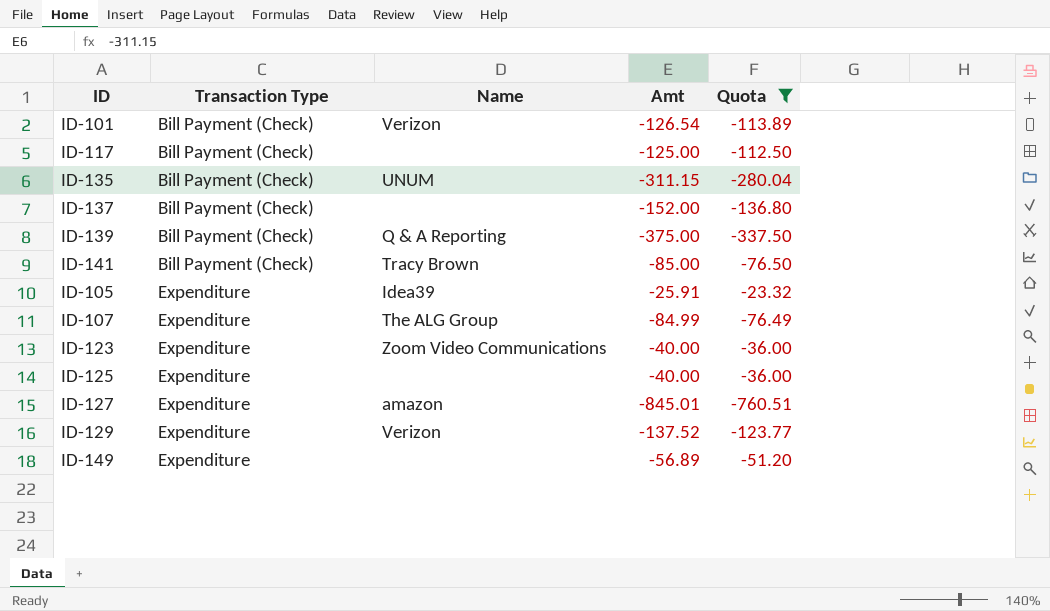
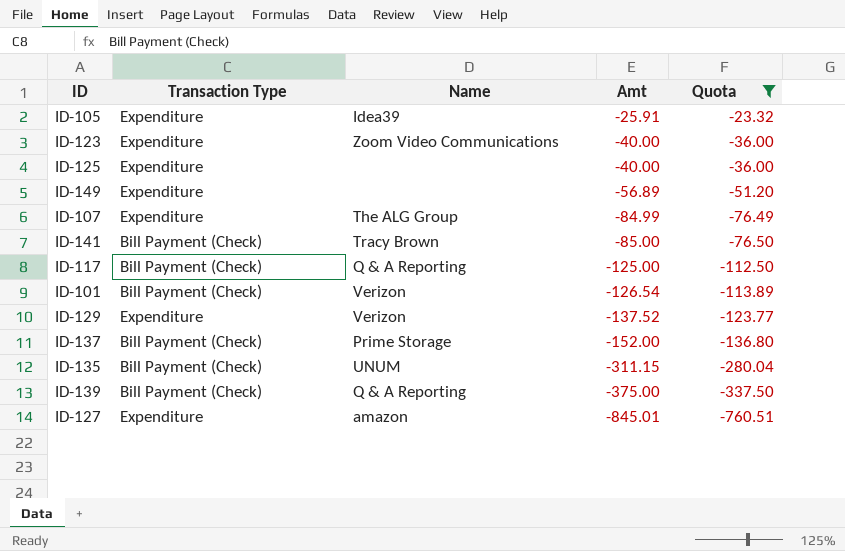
row order: Transaction Type ascending -> Amt descending
ID-117 | Name: none -> Q & A Reporting
ID-137 | Name: none -> Prime Storage

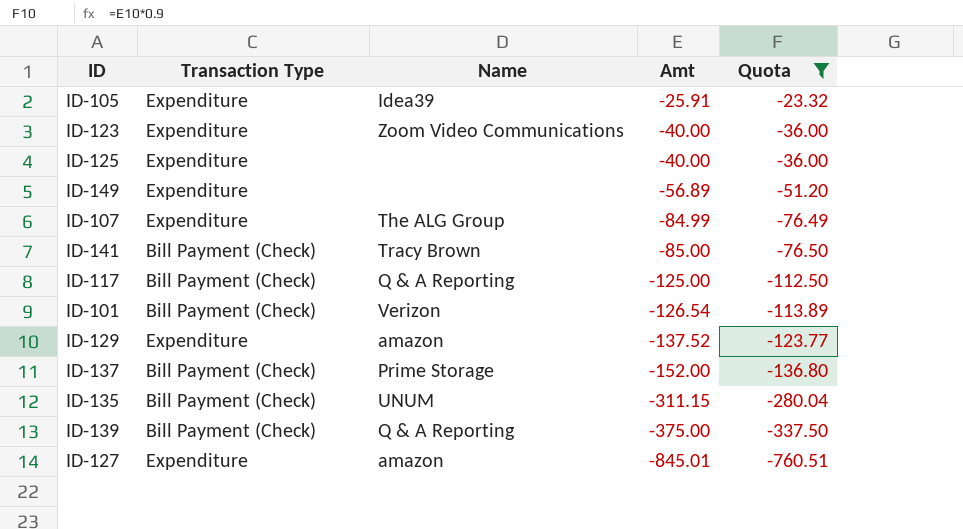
ID-129 | Name: Verizon -> amazon

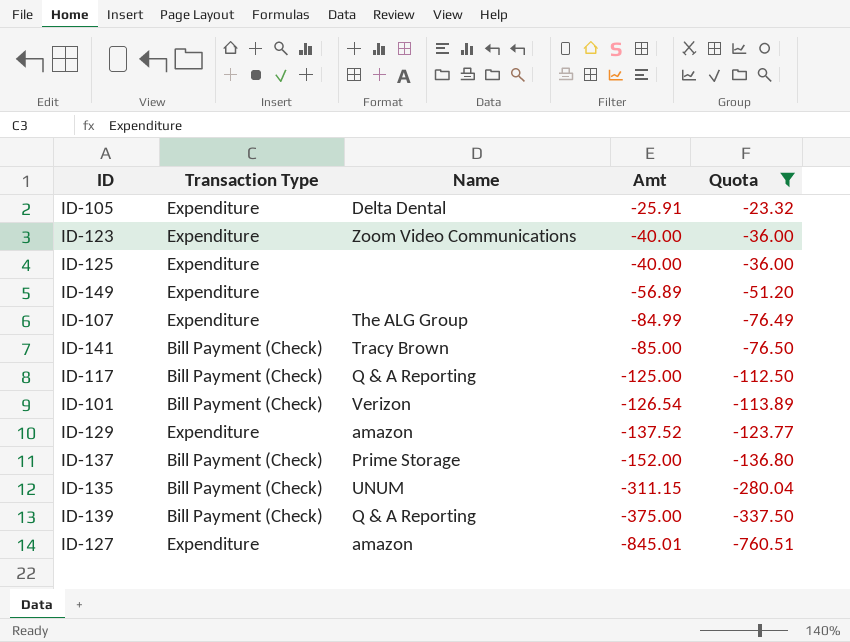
ID-105 | Name: Idea39 -> Delta Dental

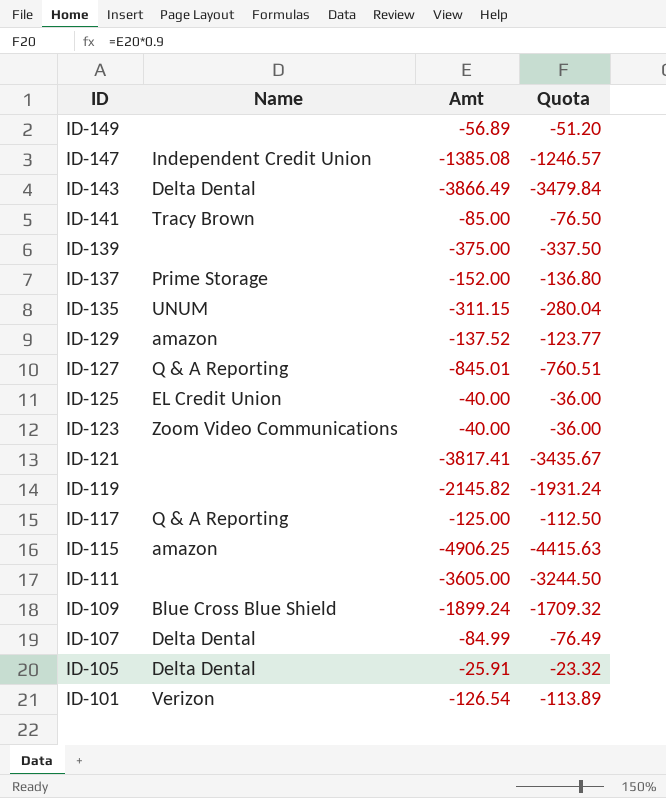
filter: Quota >= -760.51 -> none
row order: Amt descending -> ID descending
column Transaction Type | position: 2 -> none
ID-139 | Name: Q & A Reporting -> none
ID-127 | Name: amazon -> Q & A Reporting
ID-125 | Name: none -> EL Credit Union
ID-107 | Name: The ALG Group -> Delta Dental

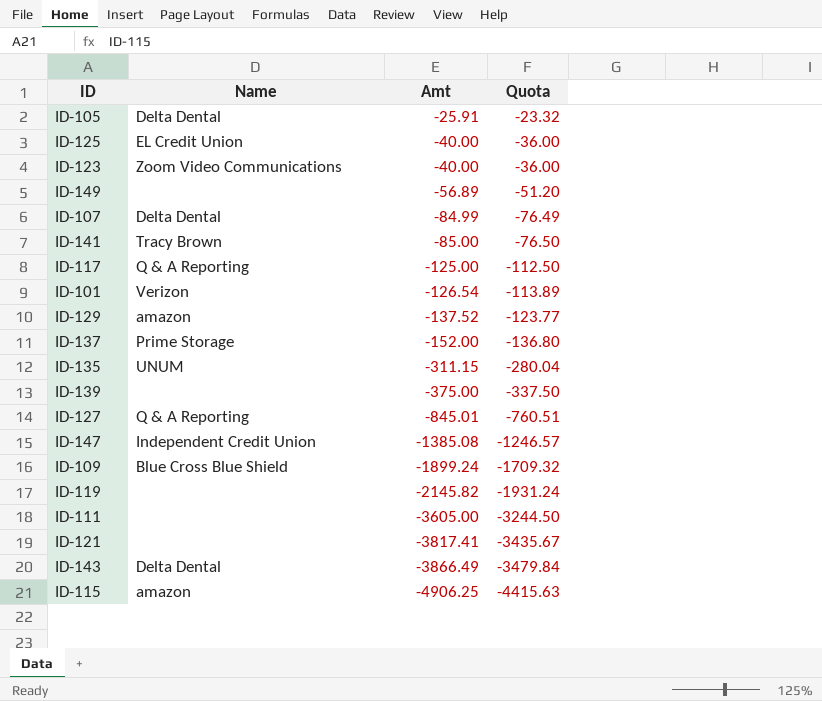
row order: ID descending -> Amt descending

